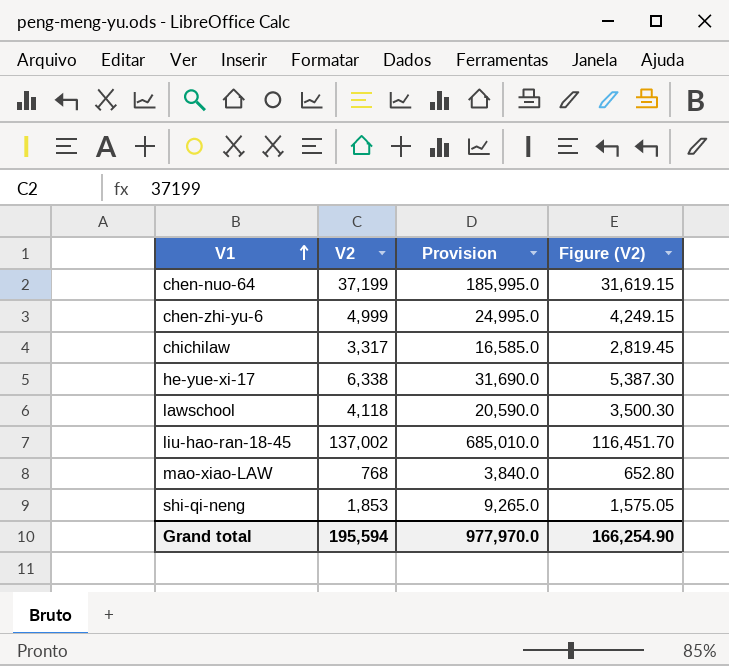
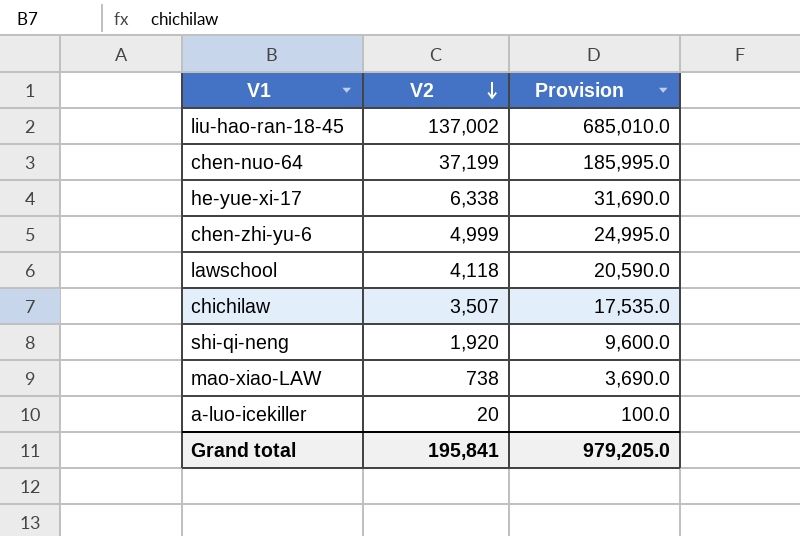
row order: V1 ascending -> V2 descending
column Figure (V2) | formula: [V2] * 0.85 -> none
chichilaw | V2: 3,317 -> 3,507
chichilaw | Provision: 16,585.0 -> 17,535.0
shi-qi-neng | V2: 1,853 -> 1,920
shi-qi-neng | Provision: 9,265.0 -> 9,600.0
mao-xiao-LAW | V2: 768 -> 738
mao-xiao-LAW | Provision: 3,840.0 -> 3,690.0
row a-luo-icekiller: none -> 20 | 100.0
Grand total | V2: 195,594 -> 195,841
Grand total | Provision: 977,970.0 -> 979,205.0

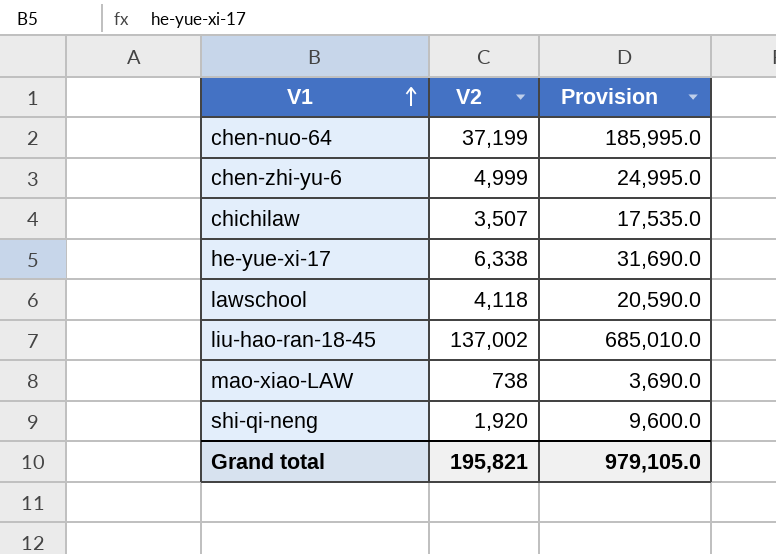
row order: V2 descending -> V1 ascending
row a-luo-icekiller: 20 | 100.0 -> none
Grand total | V2: 195,841 -> 195,821
Grand total | Provision: 979,205.0 -> 979,105.0

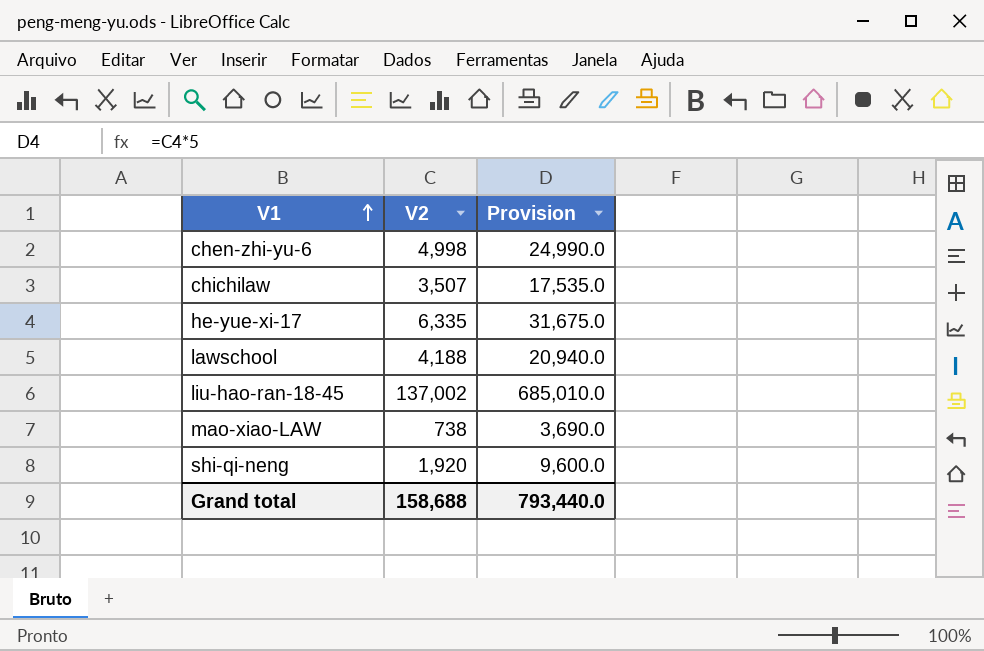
row chen-nuo-64: 37,199 | 185,995.0 -> none
chen-zhi-yu-6 | V2: 4,999 -> 4,998
chen-zhi-yu-6 | Provision: 24,995.0 -> 24,990.0
he-yue-xi-17 | V2: 6,338 -> 6,335
he-yue-xi-17 | Provision: 31,690.0 -> 31,675.0
lawschool | V2: 4,118 -> 4,188
lawschool | Provision: 20,590.0 -> 20,940.0
Grand total | V2: 195,821 -> 158,688
Grand total | Provision: 979,105.0 -> 793,440.0

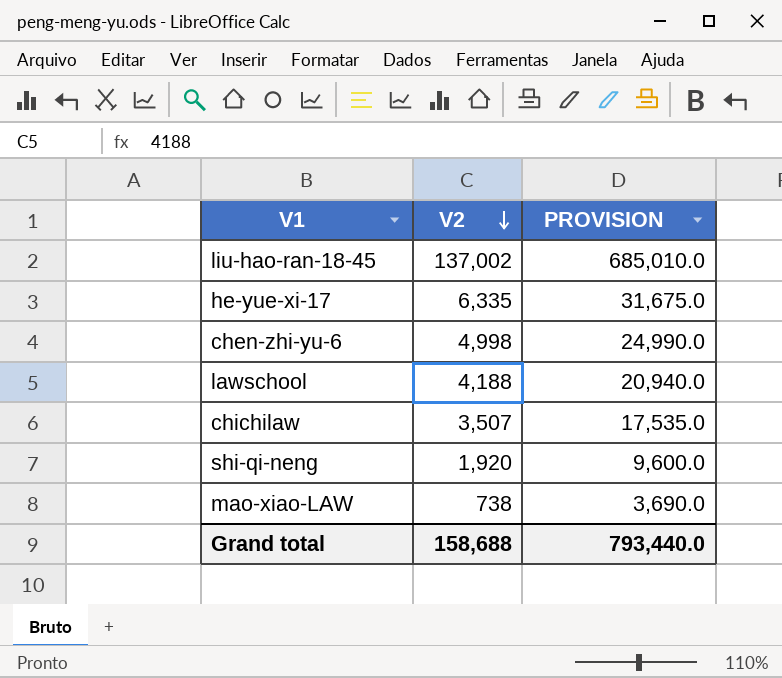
row order: V1 ascending -> V2 descending
column name: Provision -> PROVISION

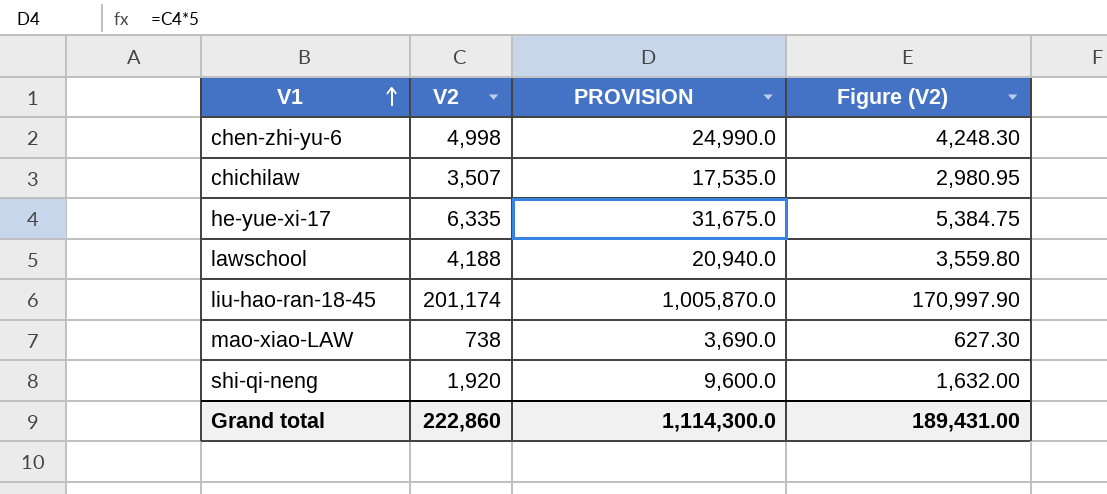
row order: V2 descending -> V1 ascending
column Figure (V2) | formula: none -> [V2] * 0.85
liu-hao-ran-18-45 | V2: 137,002 -> 201,174
liu-hao-ran-18-45 | PROVISION: 685,010.0 -> 1,005,870.0
Grand total | V2: 158,688 -> 222,860
Grand total | PROVISION: 793,440.0 -> 1,114,300.0

